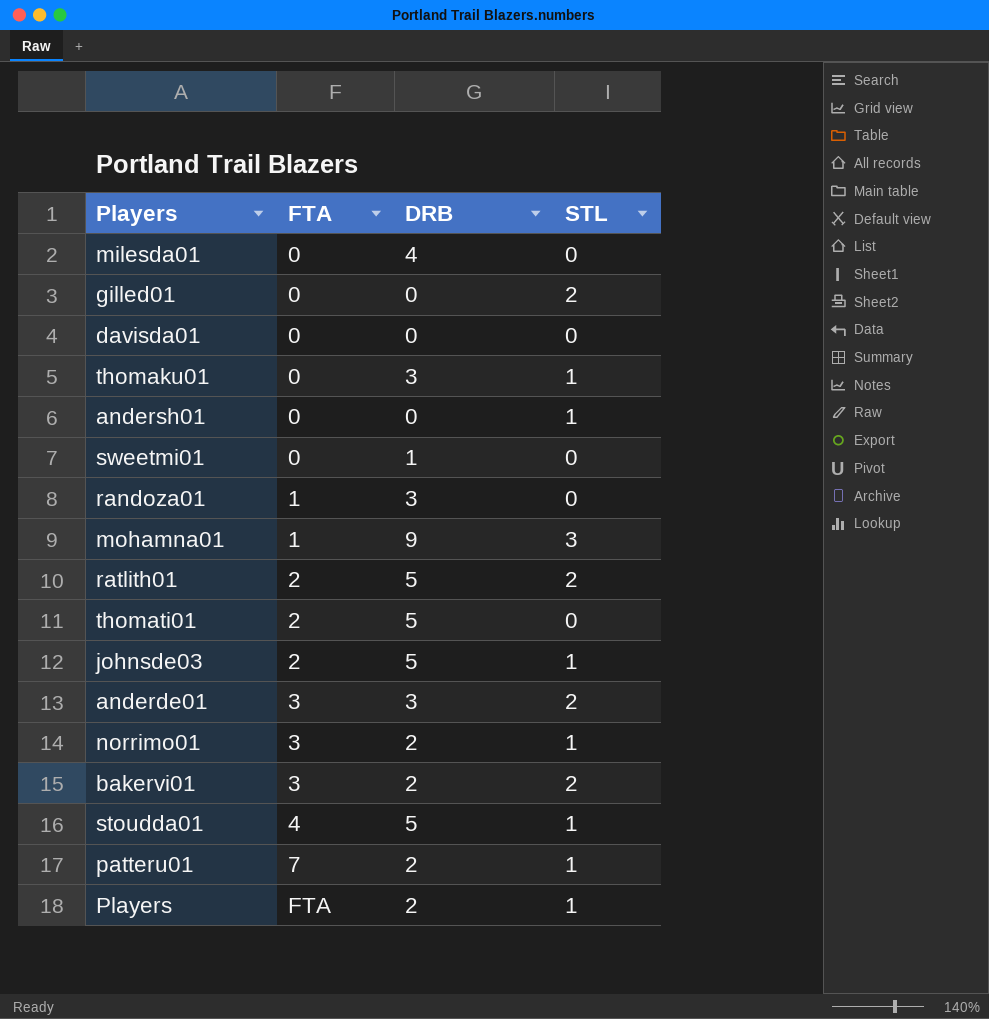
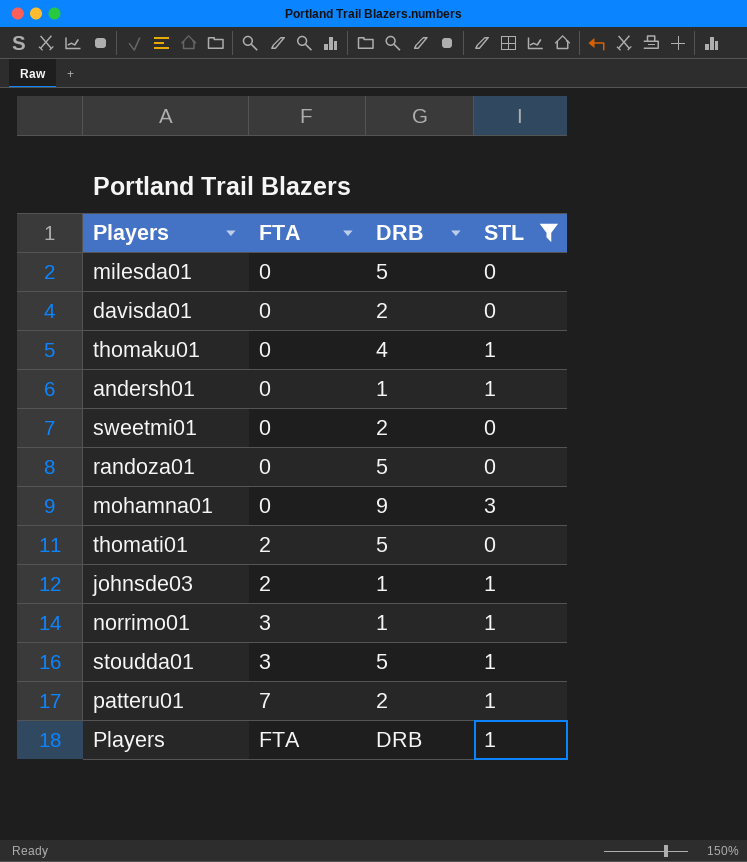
filter: none -> STL != 2
milesda01 | DRB: 4 -> 5
davisda01 | DRB: 0 -> 2
thomaku01 | DRB: 3 -> 4
andersh01 | DRB: 0 -> 1
sweetmi01 | DRB: 1 -> 2
randoza01 | FTA: 1 -> 0
randoza01 | DRB: 3 -> 5
mohamna01 | FTA: 1 -> 0
johnsde03 | DRB: 5 -> 1
norrimo01 | DRB: 2 -> 1
stoudda01 | FTA: 4 -> 3
Players | DRB: 2 -> DRB

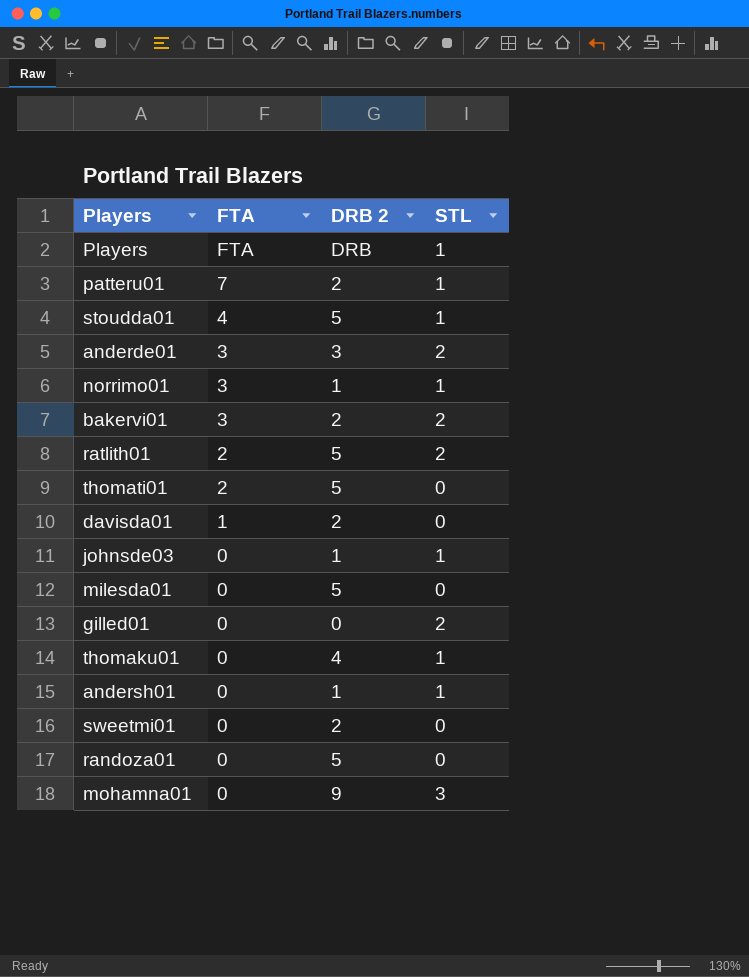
filter: STL != 2 -> none
row order: FTA ascending -> FTA descending
column name: DRB -> DRB 2
stoudda01 | FTA: 3 -> 4
davisda01 | FTA: 0 -> 1
johnsde03 | FTA: 2 -> 0

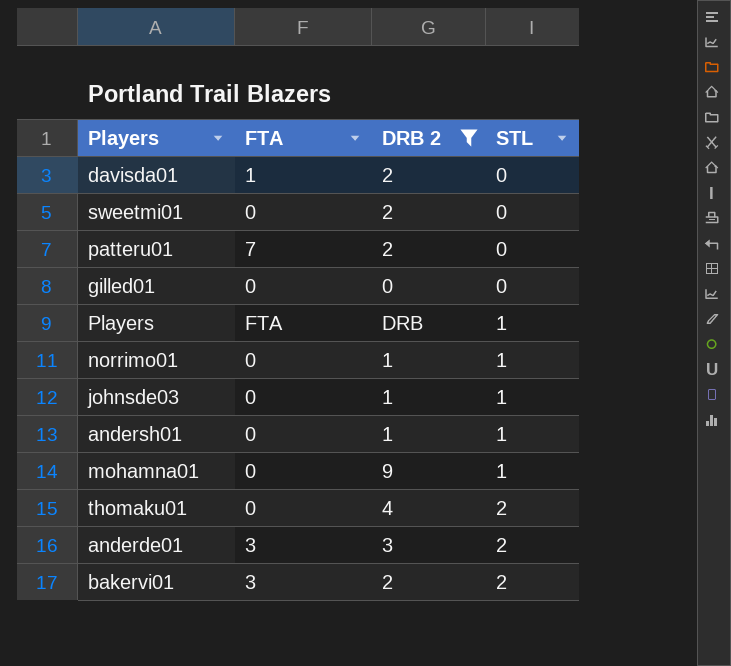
filter: none -> DRB 2 != 5
row order: FTA descending -> STL ascending
patteru01 | STL: 1 -> 0
gilled01 | STL: 2 -> 0
norrimo01 | FTA: 3 -> 0
mohamna01 | STL: 3 -> 1
thomaku01 | STL: 1 -> 2

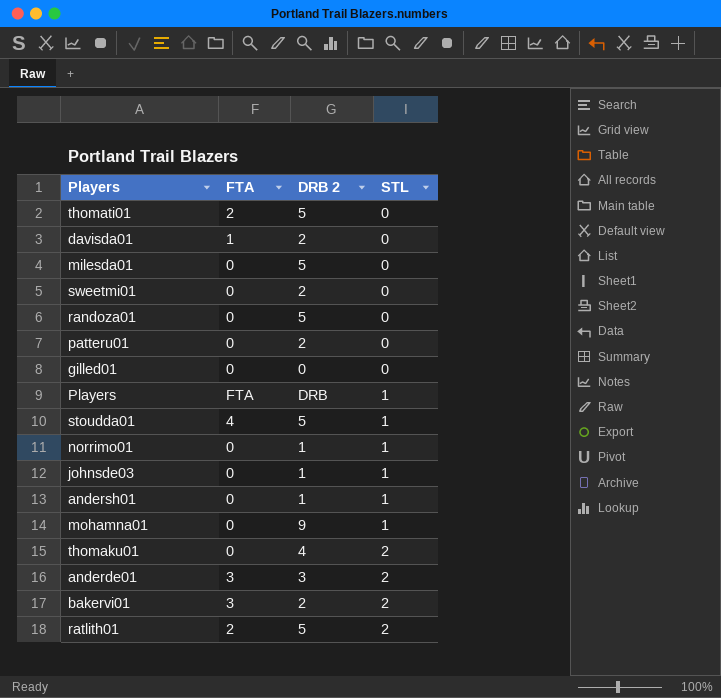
filter: DRB 2 != 5 -> none
patteru01 | FTA: 7 -> 0

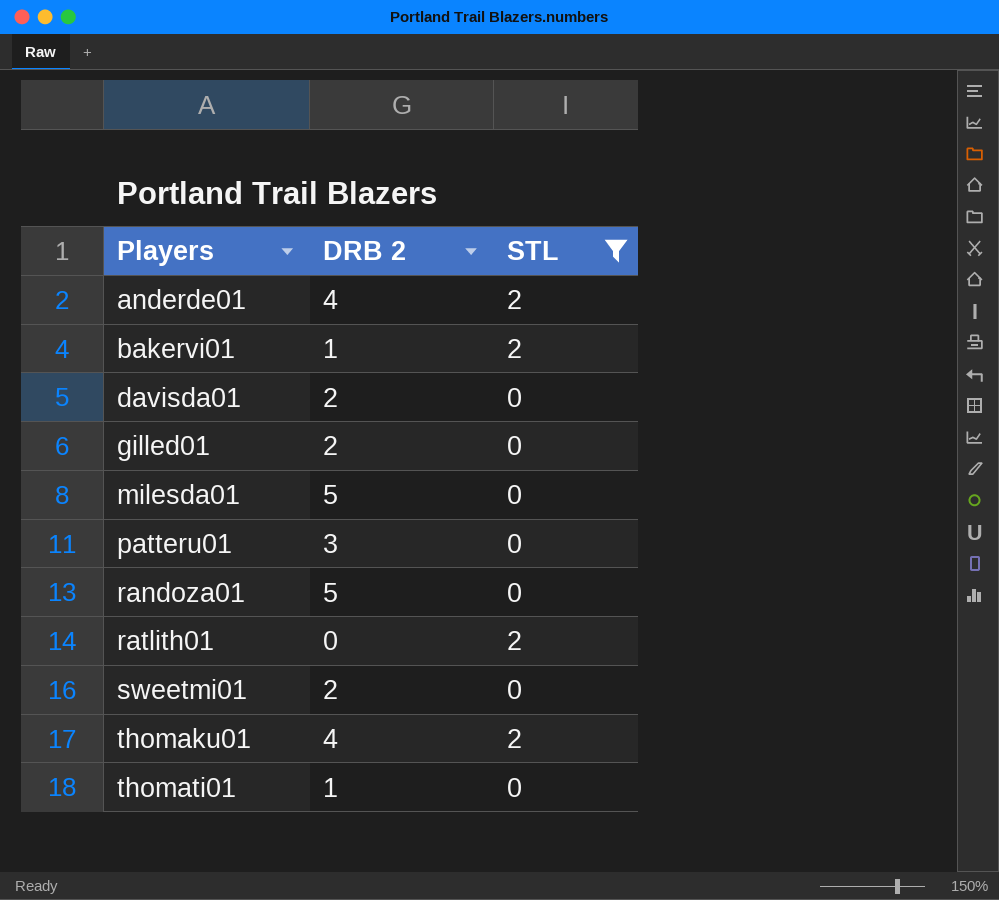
filter: none -> STL != 1
row order: STL ascending -> Players ascending
column FTA | position: 2 -> none
anderde01 | DRB 2: 3 -> 4
bakervi01 | DRB 2: 2 -> 1
gilled01 | DRB 2: 0 -> 2
patteru01 | DRB 2: 2 -> 3
ratlith01 | DRB 2: 5 -> 0
thomati01 | DRB 2: 5 -> 1

